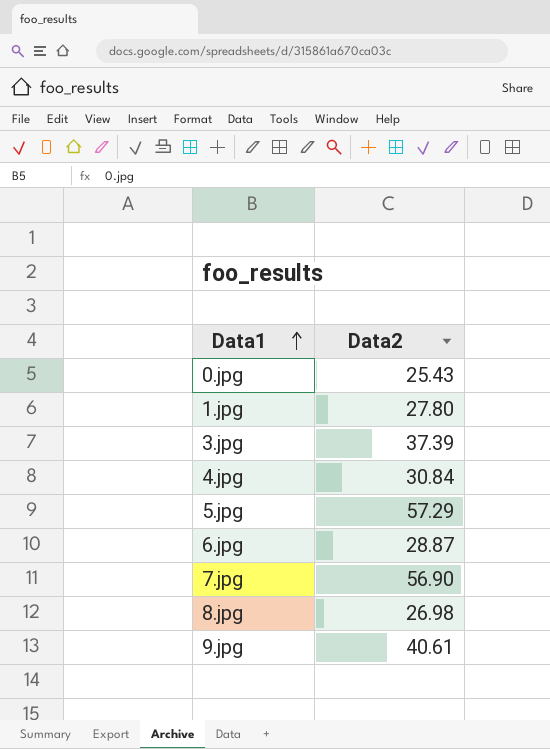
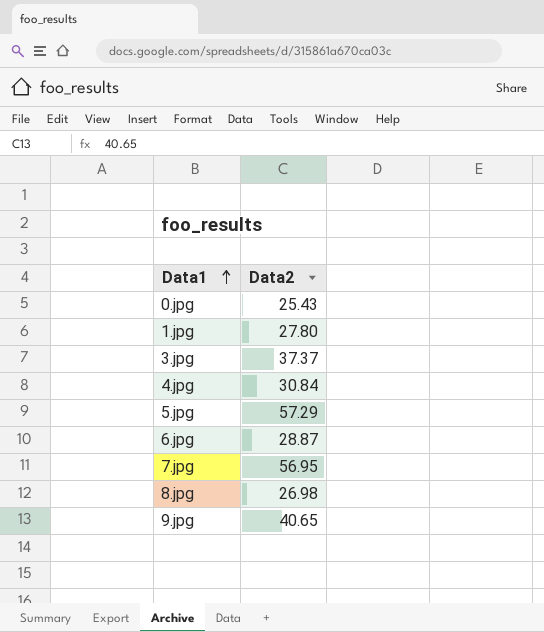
3.jpg | Data2: 37.39 -> 37.37
7.jpg | Data2: 56.90 -> 56.95
9.jpg | Data2: 40.61 -> 40.65

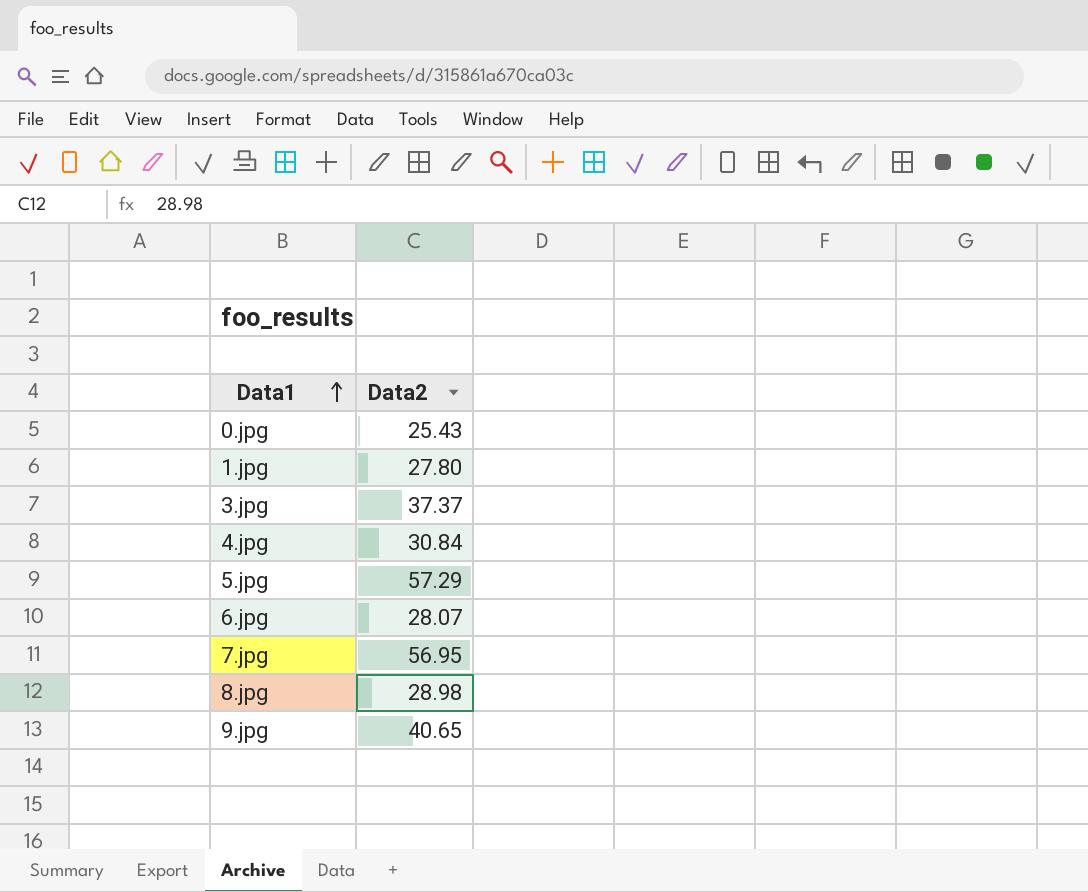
6.jpg | Data2: 28.87 -> 28.07
8.jpg | Data2: 26.98 -> 28.98

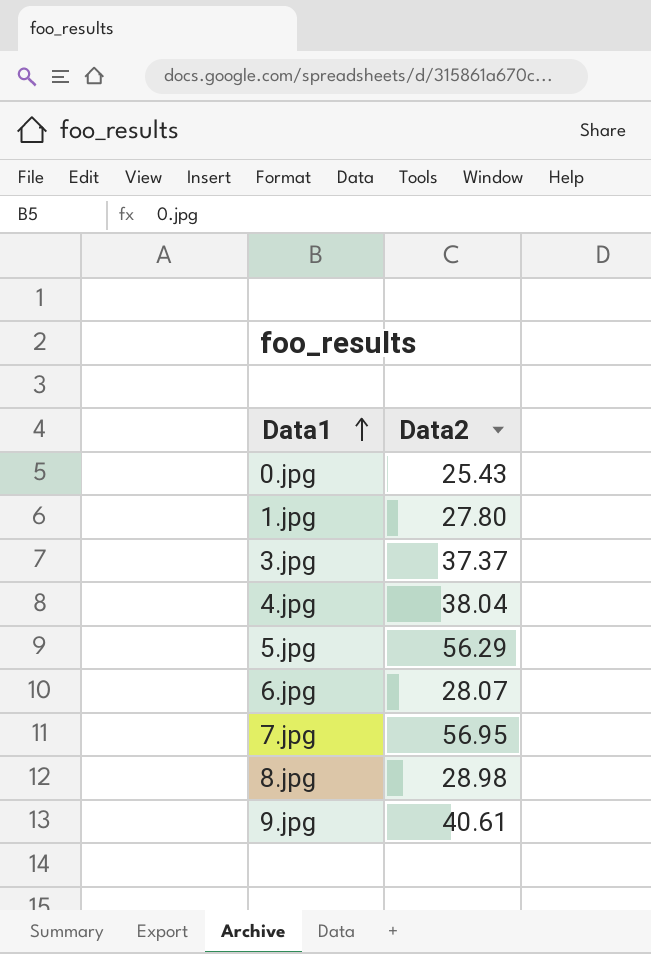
4.jpg | Data2: 30.84 -> 38.04
5.jpg | Data2: 57.29 -> 56.29
9.jpg | Data2: 40.65 -> 40.61

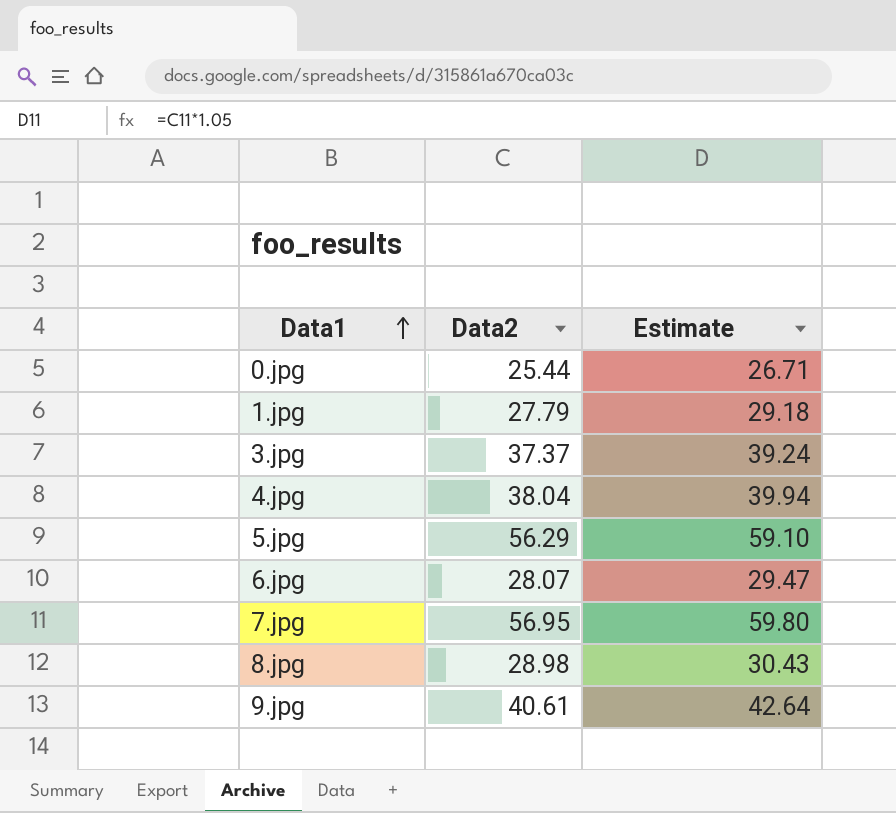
column Estimate | formula: none -> [Data2] * 1.05
0.jpg | Data2: 25.43 -> 25.44
1.jpg | Data2: 27.80 -> 27.79

